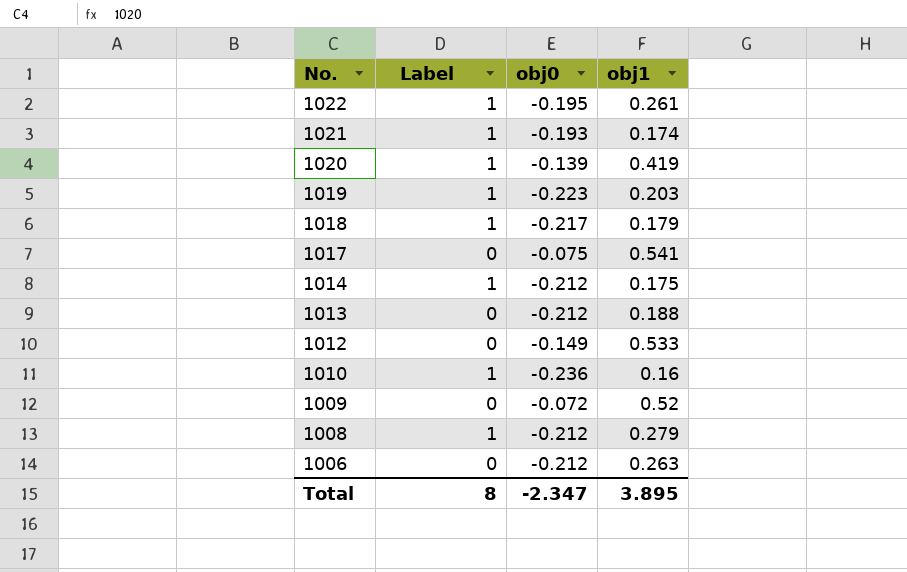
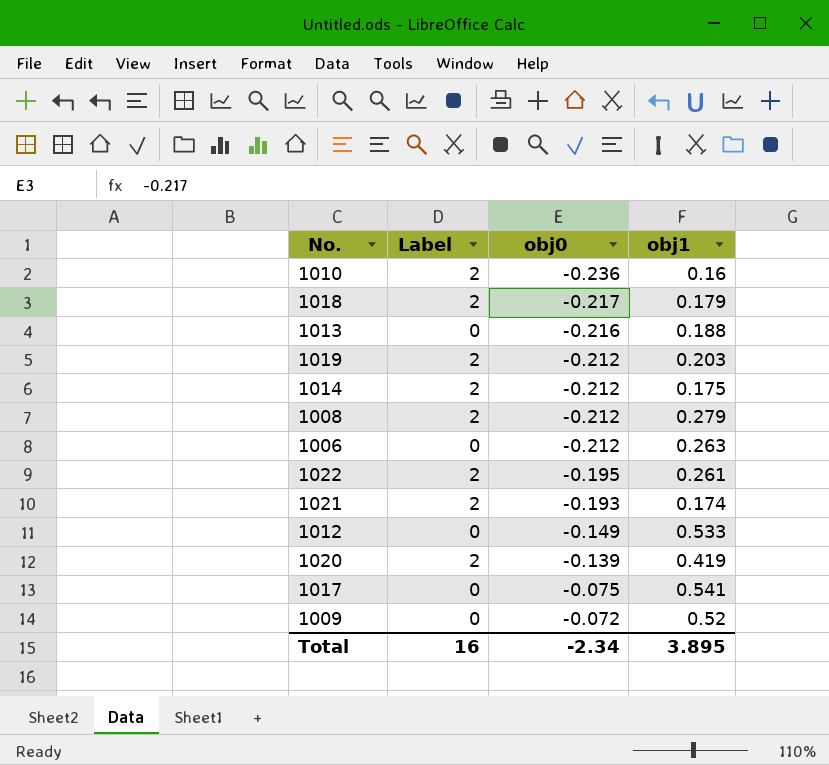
row order: No. descending -> obj0 ascending
1010 | Label: 1 -> 2
1018 | Label: 1 -> 2
1013 | obj0: -0.212 -> -0.216
1019 | Label: 1 -> 2
1019 | obj0: -0.223 -> -0.212
1014 | Label: 1 -> 2
1008 | Label: 1 -> 2
1022 | Label: 1 -> 2
1021 | Label: 1 -> 2
1020 | Label: 1 -> 2
Total | Label: 8 -> 16
Total | obj0: -2.347 -> -2.34

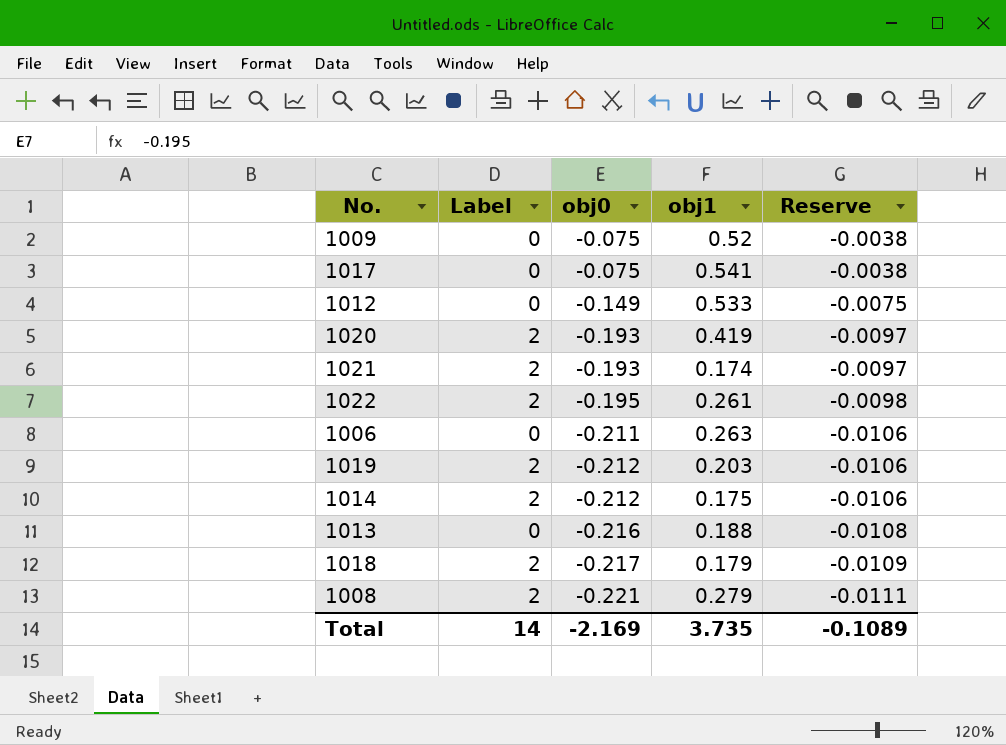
row order: obj0 ascending -> obj0 descending
column Reserve | formula: none -> [obj0] * 0.05
row 1010: 2 | -0.236 | 0.16 -> none
1009 | obj0: -0.072 -> -0.075
1020 | obj0: -0.139 -> -0.193
1006 | obj0: -0.212 -> -0.211
1008 | obj0: -0.212 -> -0.221
Total | Label: 16 -> 14
Total | obj0: -2.34 -> -2.169
Total | obj1: 3.895 -> 3.735

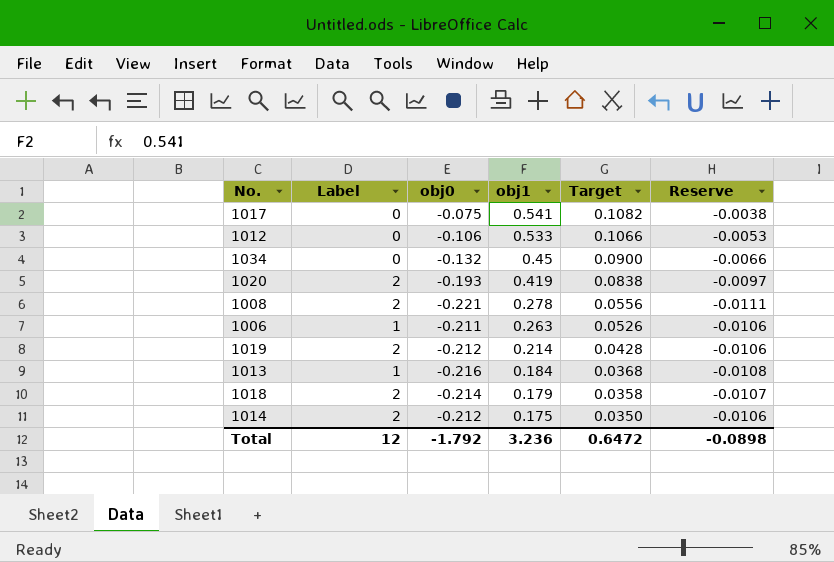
row order: obj0 descending -> obj1 descending
column Target | formula: none -> [obj1] * 0.2
row 1009: 0 | -0.075 | 0.52 | -0.0038 -> none
row 1021: 2 | -0.193 | 0.174 | -0.0097 -> none
row 1022: 2 | -0.195 | 0.261 | -0.0098 -> none
1012 | obj0: -0.149 -> -0.106
1012 | Reserve: -0.0075 -> -0.0053
row 1034: none -> 0 | -0.132 | 0.45 | 0.0900 | -0.0066
1008 | obj1: 0.279 -> 0.278
1006 | Label: 0 -> 1
1019 | obj1: 0.203 -> 0.214
1013 | Label: 0 -> 1
1013 | obj1: 0.188 -> 0.184
1018 | obj0: -0.217 -> -0.214
1018 | Reserve: -0.0109 -> -0.0107
Total | Label: 14 -> 12
Total | obj0: -2.169 -> -1.792
Total | obj1: 3.735 -> 3.236
Total | Reserve: -0.1089 -> -0.0898

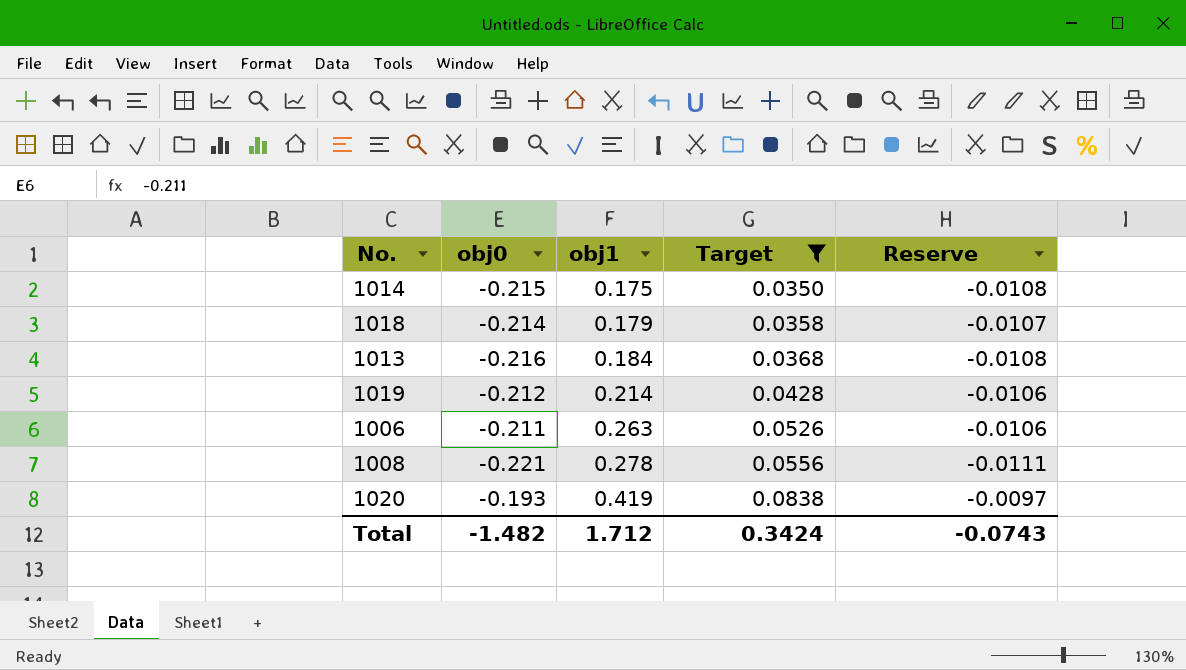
filter: none -> Target <= 0.0838
row order: obj1 descending -> obj1 ascending
column Label | position: 2 -> none
1014 | obj0: -0.212 -> -0.215
1014 | Reserve: -0.0106 -> -0.0108
Total | obj0: -1.792 -> -1.482
Total | obj1: 3.236 -> 1.712
Total | Target: 0.6472 -> 0.3424
Total | Reserve: -0.0898 -> -0.0743

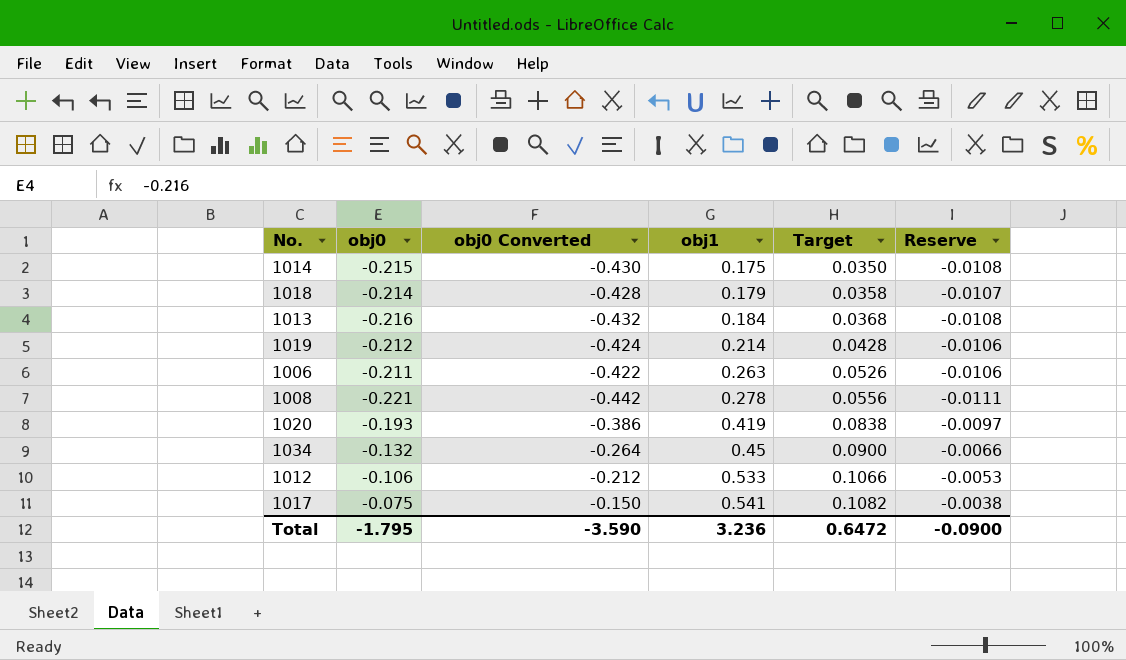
filter: Target <= 0.0838 -> none
column obj0 Converted | formula: none -> [obj0] * 2
Total | obj0: -1.482 -> -1.795
Total | obj1: 1.712 -> 3.236
Total | Target: 0.3424 -> 0.6472
Total | Reserve: -0.0743 -> -0.0900

